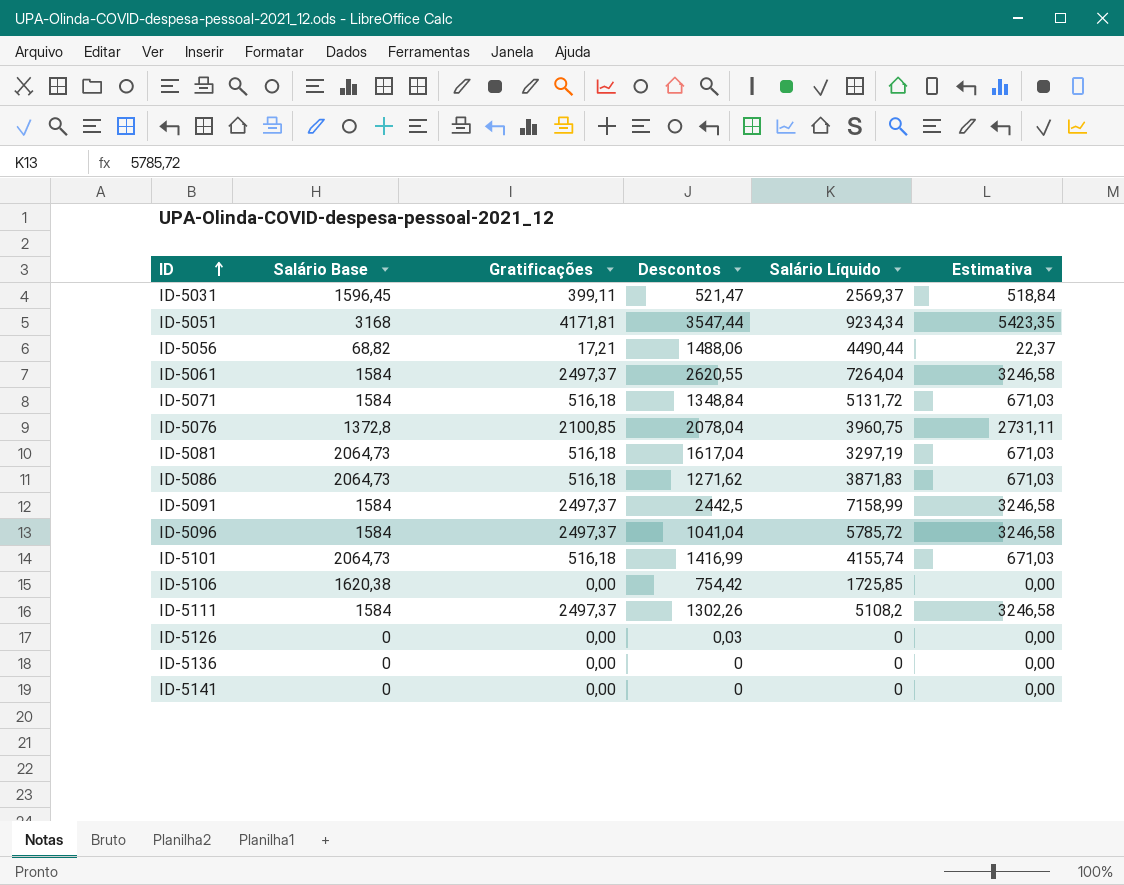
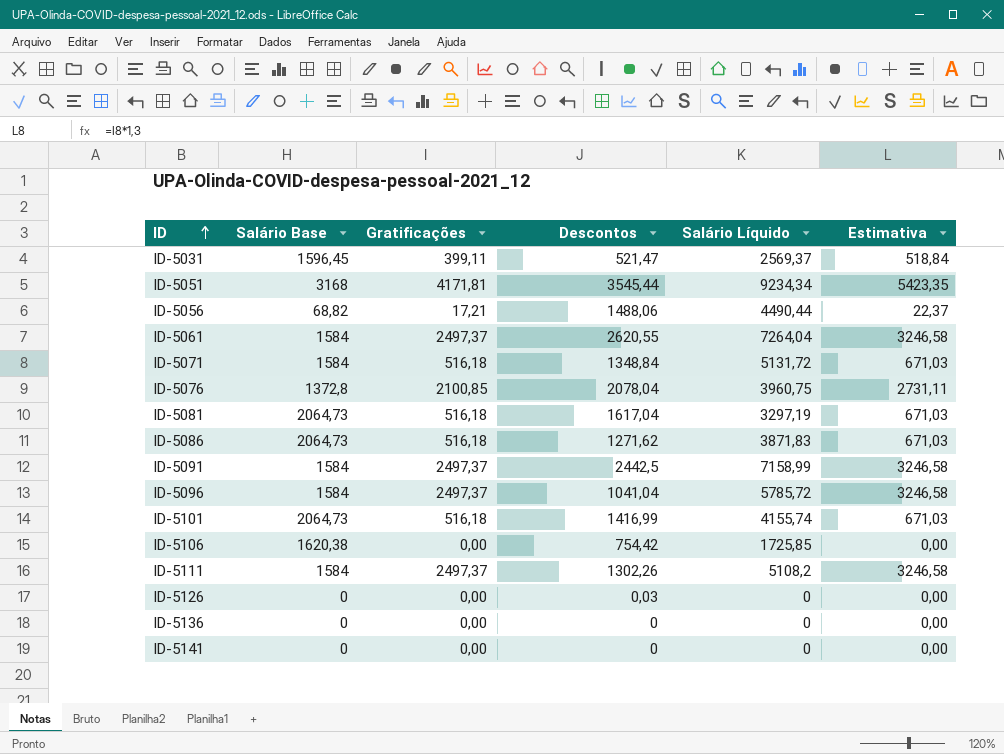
ID-5051 | Descontos: 3547,44 -> 3545,44

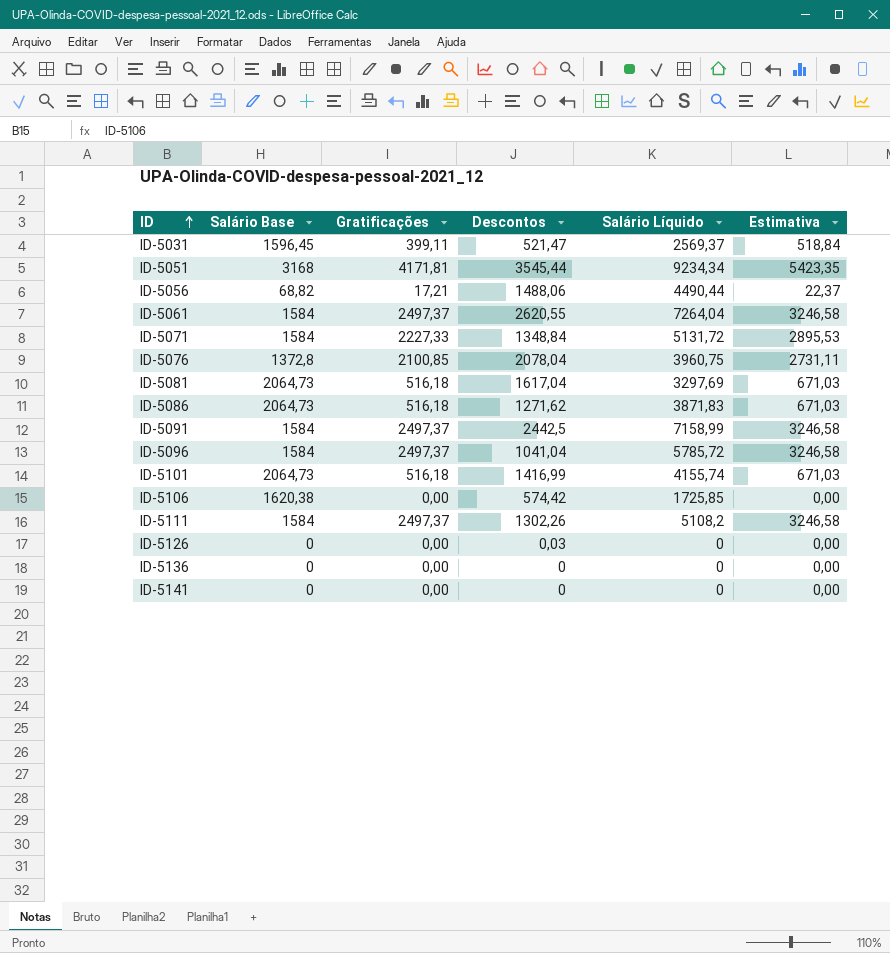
ID-5071 | Gratificações: 516,18 -> 2227,33
ID-5071 | Estimativa: 671,03 -> 2895,53
ID-5081 | Salário Líquido: 3297,19 -> 3297,69
ID-5106 | Descontos: 754,42 -> 574,42

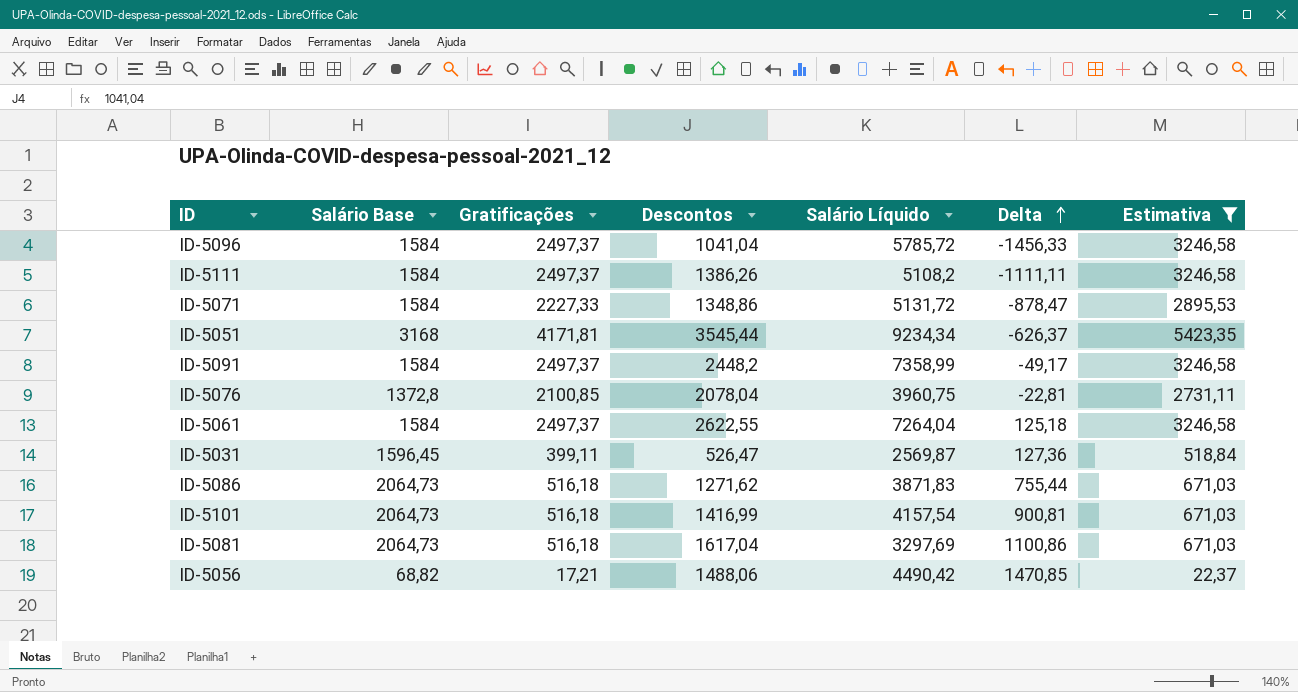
filter: none -> Estimativa != 0,00
row order: ID ascending -> Delta ascending
column Delta | formula: none -> [Descontos] - [Gratificações]
ID-5111 | Descontos: 1302,26 -> 1386,26
ID-5071 | Descontos: 1348,84 -> 1348,86
ID-5091 | Descontos: 2442,5 -> 2448,2
ID-5091 | Salário Líquido: 7158,99 -> 7358,99
ID-5061 | Descontos: 2620,55 -> 2622,55
ID-5031 | Descontos: 521,47 -> 526,47
ID-5031 | Salário Líquido: 2569,37 -> 2569,87
ID-5101 | Salário Líquido: 4155,74 -> 4157,54
ID-5056 | Salário Líquido: 4490,44 -> 4490,42

